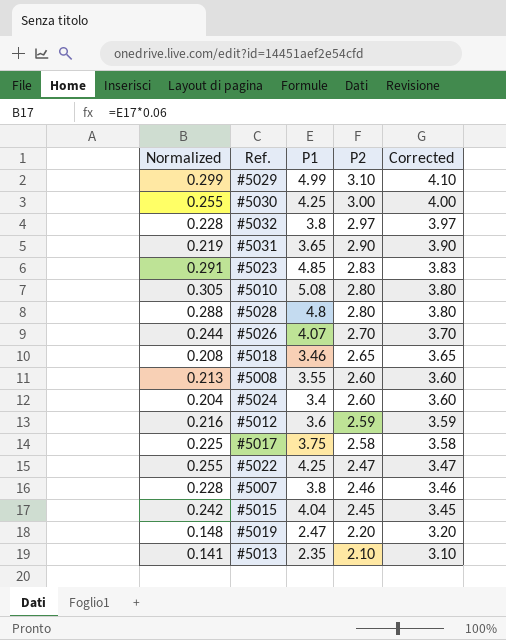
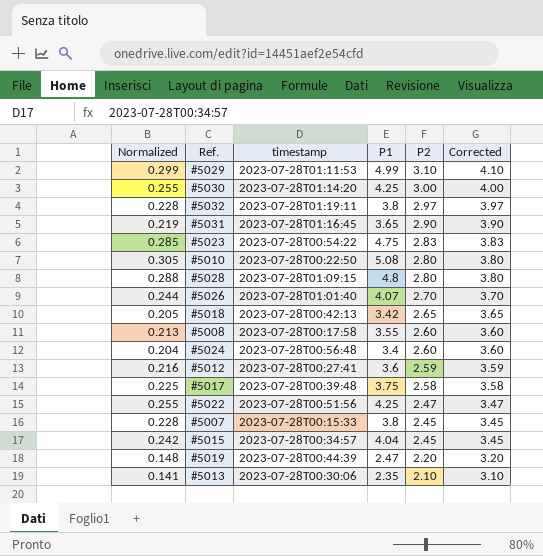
column timestamp | position: none -> 3
#5023 | Normalized: 0.291 -> 0.285
#5023 | P1: 4.85 -> 4.75
#5018 | Normalized: 0.208 -> 0.205
#5018 | P1: 3.46 -> 3.42
#5007 | P2: 2.46 -> 2.45
#5007 | Corrected: 3.46 -> 3.45

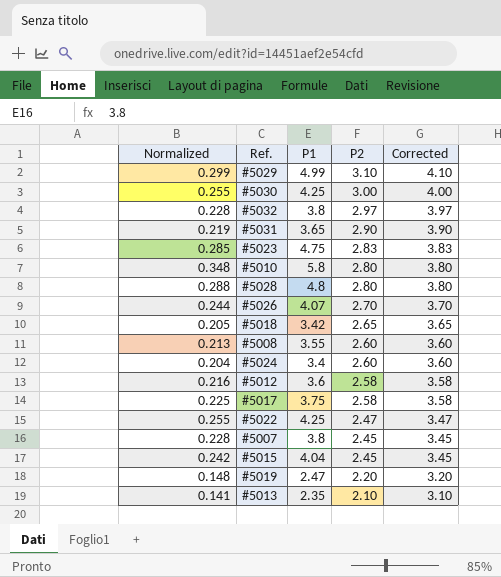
column timestamp | position: 3 -> none
#5010 | Normalized: 0.305 -> 0.348
#5010 | P1: 5.08 -> 5.8
#5012 | P2: 2.59 -> 2.58
#5012 | Corrected: 3.59 -> 3.58

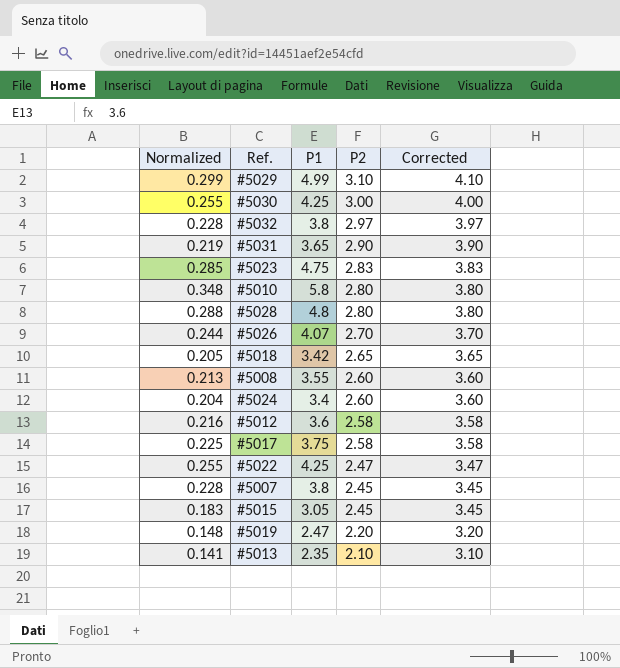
#5015 | Normalized: 0.242 -> 0.183
#5015 | P1: 4.04 -> 3.05

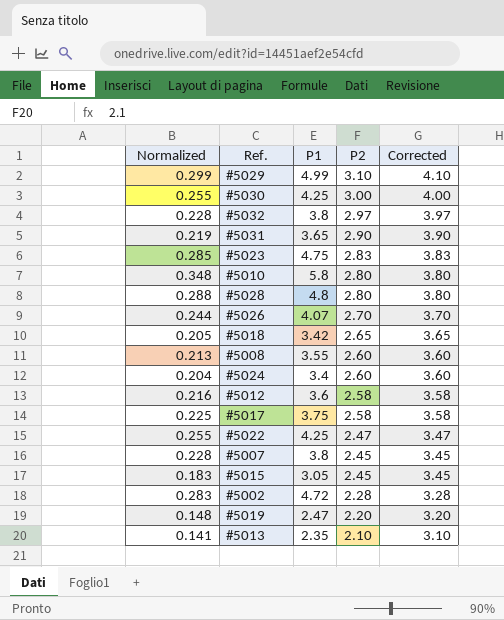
row #5002: none -> 0.283 | 4.72 | 2.28 | 3.28

